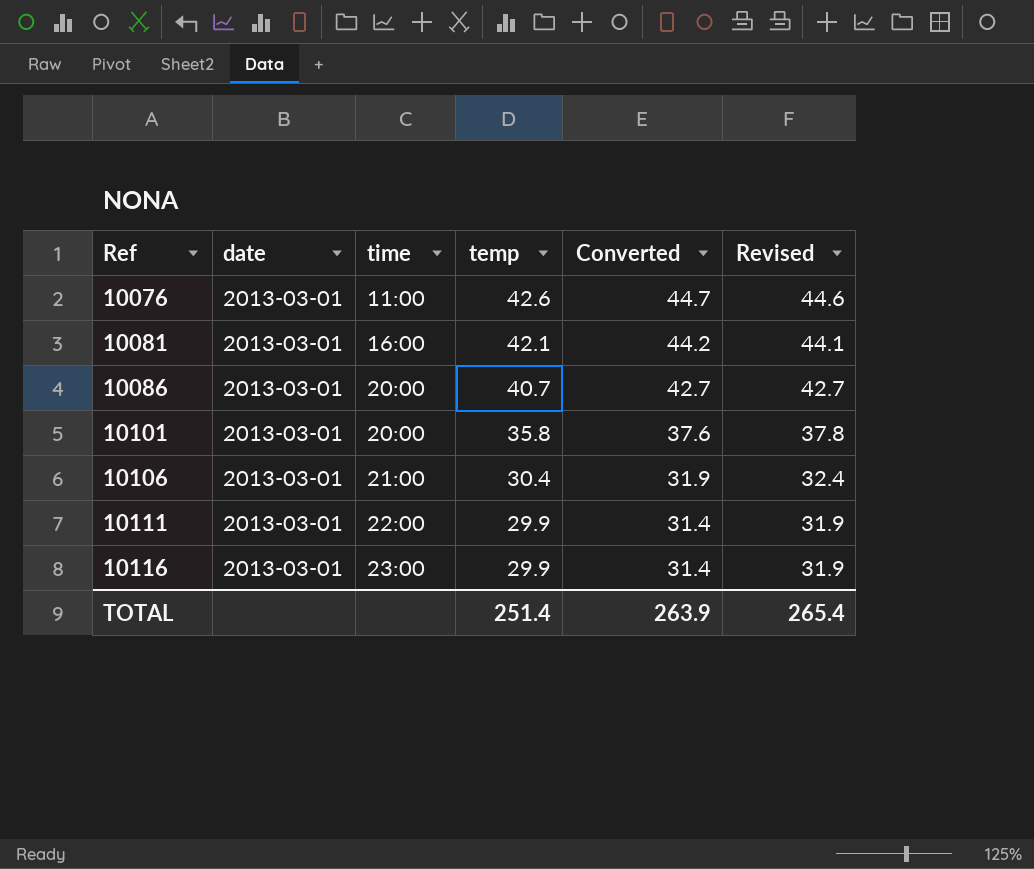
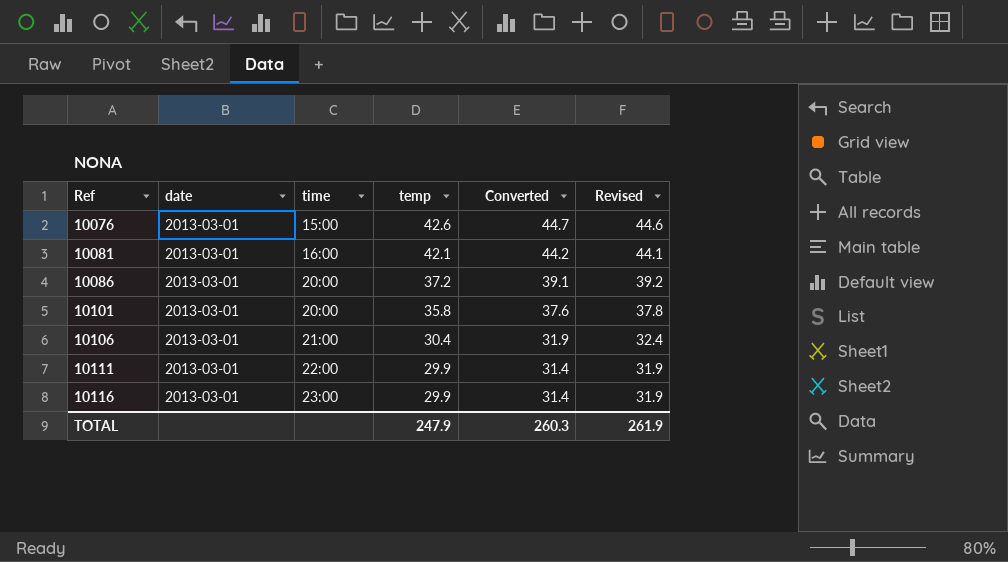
10076 | time: 11:00 -> 15:00
10086 | temp: 40.7 -> 37.2
10086 | Converted: 42.7 -> 39.1
10086 | Revised: 42.7 -> 39.2
TOTAL | temp: 251.4 -> 247.9
TOTAL | Converted: 263.9 -> 260.3
TOTAL | Revised: 265.4 -> 261.9

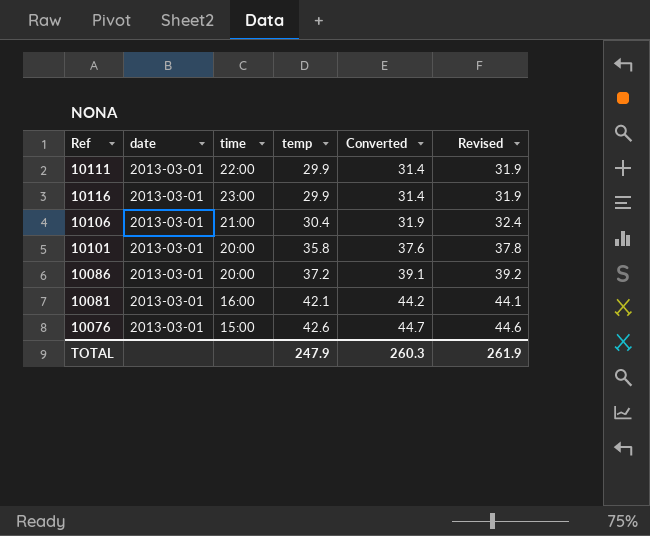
row order: Ref ascending -> temp ascending

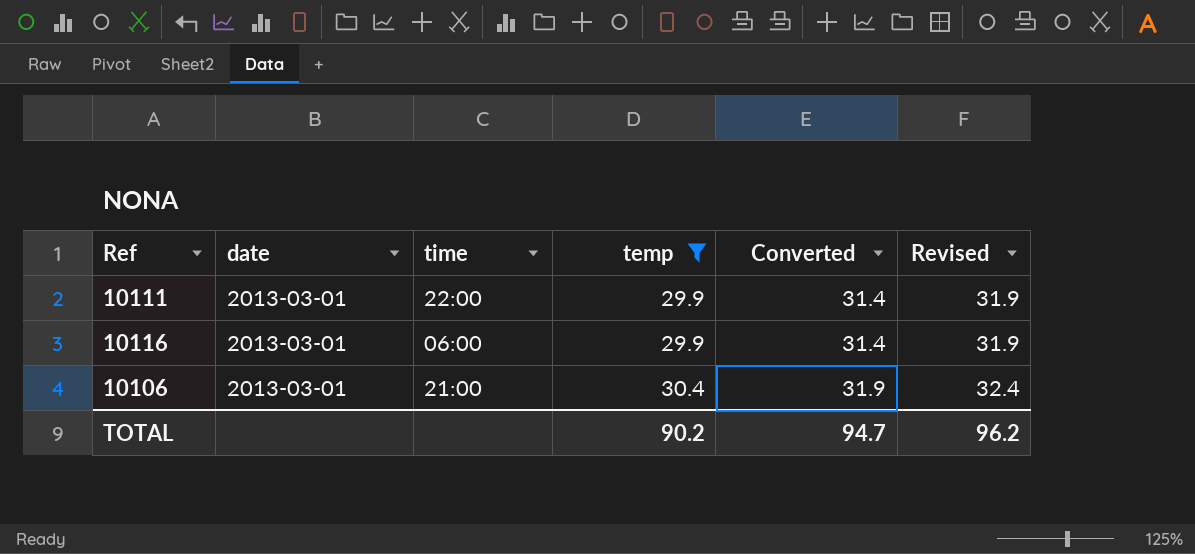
filter: none -> temp <= 30.4
10116 | time: 23:00 -> 06:00
TOTAL | temp: 247.9 -> 90.2
TOTAL | Converted: 260.3 -> 94.7
TOTAL | Revised: 261.9 -> 96.2

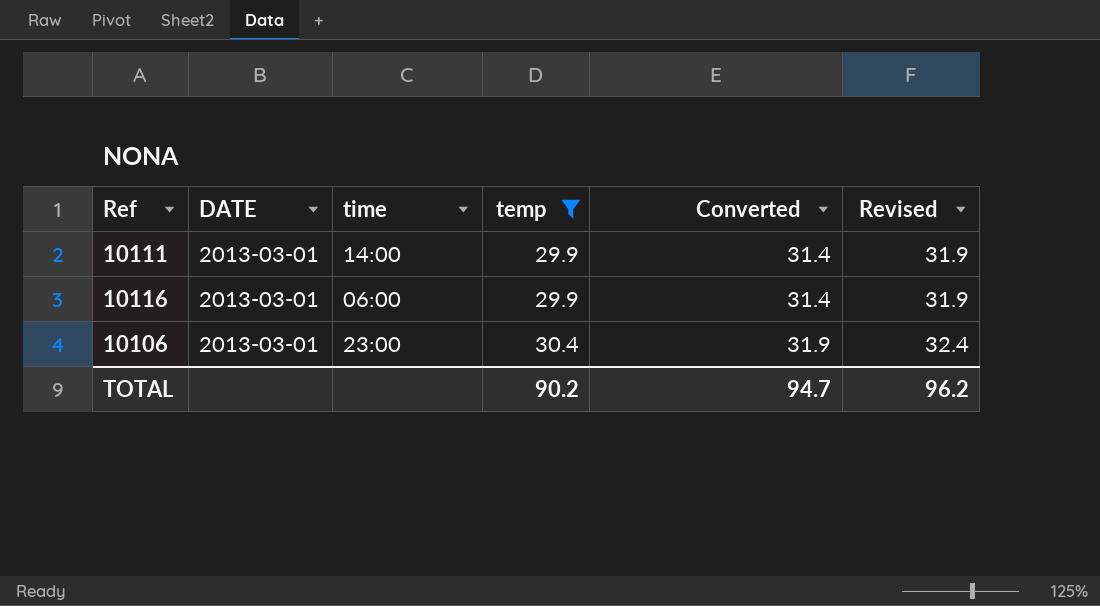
column name: date -> DATE
10111 | time: 22:00 -> 14:00
10106 | time: 21:00 -> 23:00

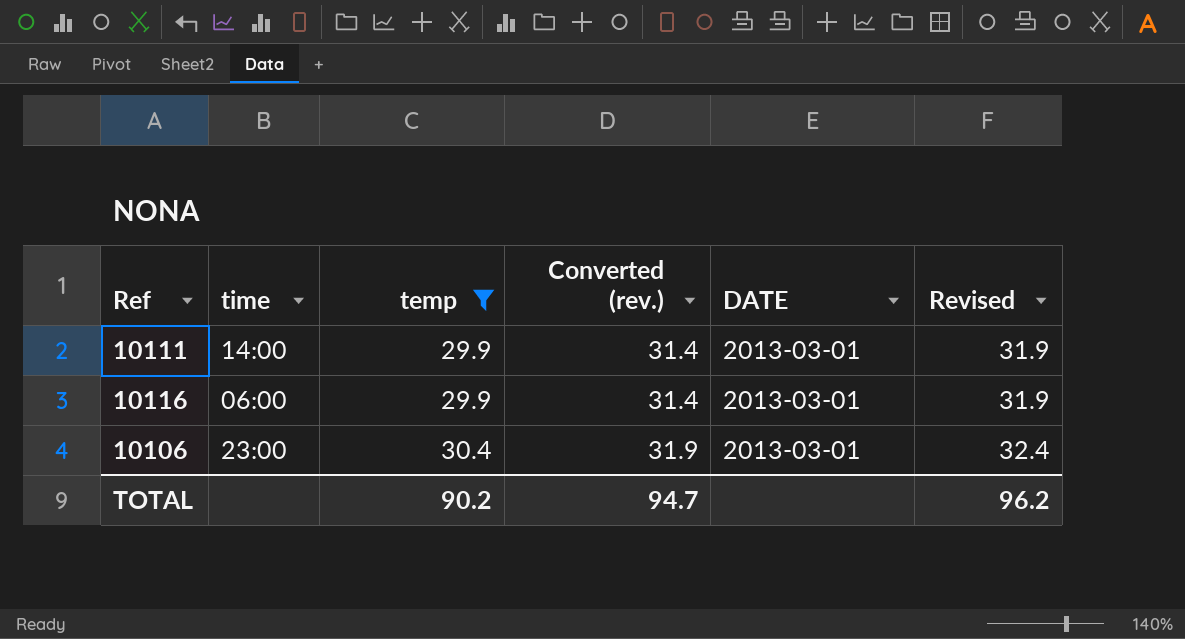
column name: Converted -> Converted (rev.)
column DATE | position: 2 -> 5

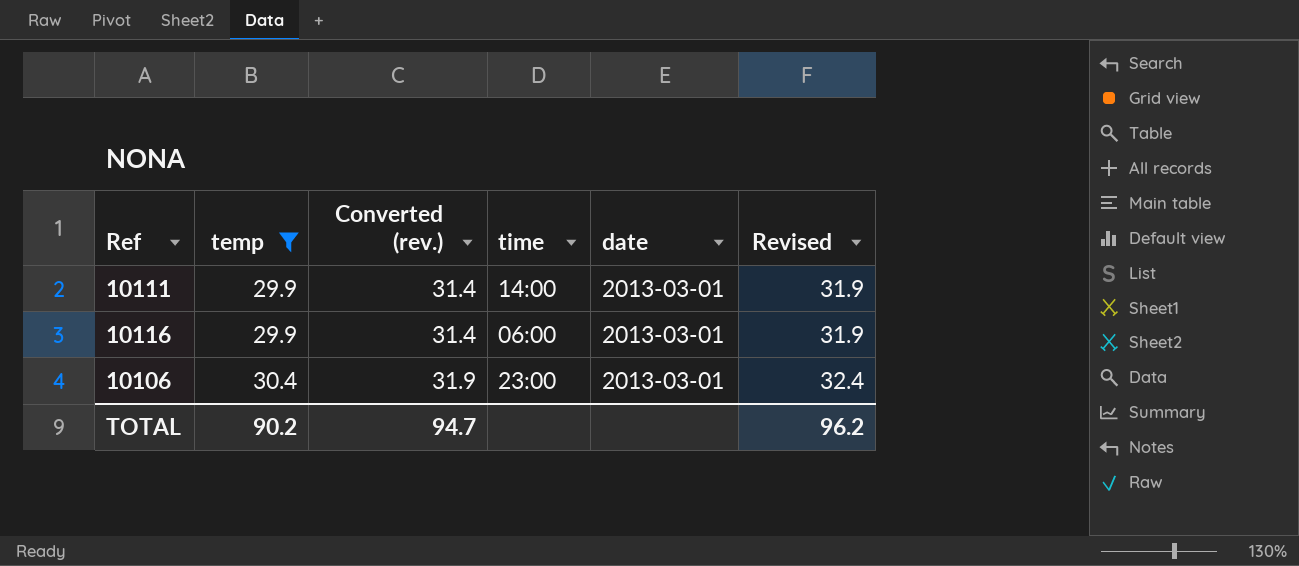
column time | position: 2 -> 4
column name: DATE -> date

